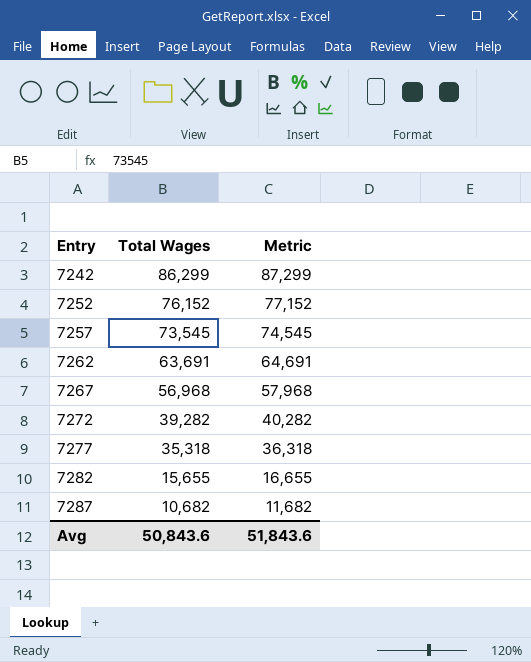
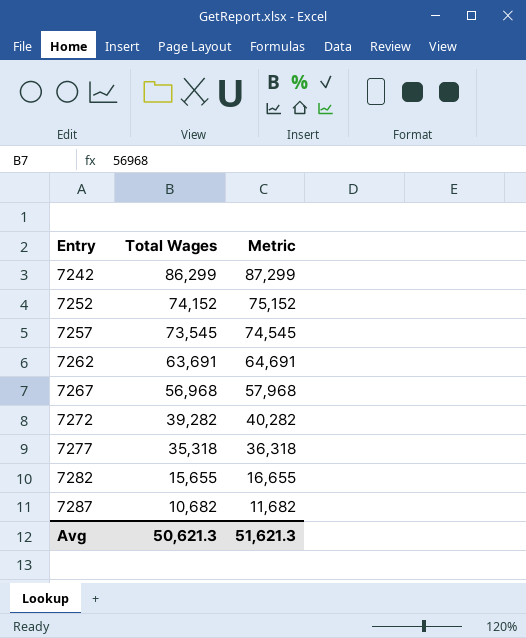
7252 | Total Wages: 76,152 -> 74,152
7252 | Metric: 77,152 -> 75,152
Avg | Total Wages: 50,843.6 -> 50,621.3
Avg | Metric: 51,843.6 -> 51,621.3

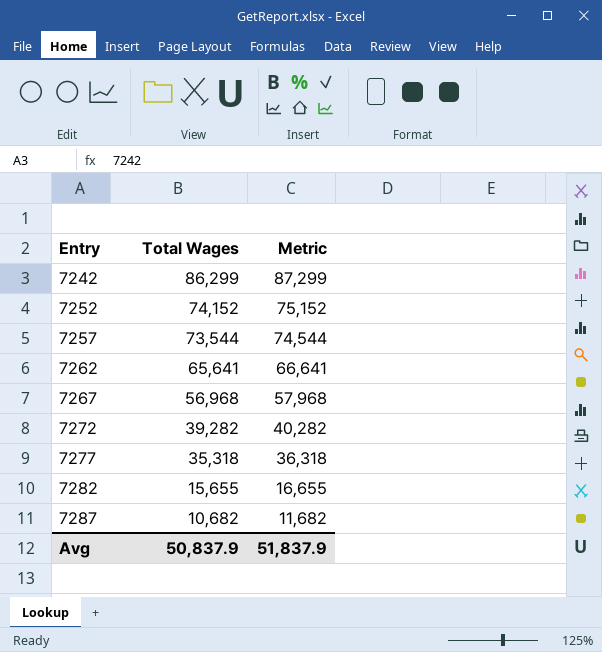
7257 | Total Wages: 73,545 -> 73,544
7257 | Metric: 74,545 -> 74,544
7262 | Total Wages: 63,691 -> 65,641
7262 | Metric: 64,691 -> 66,641
Avg | Total Wages: 50,621.3 -> 50,837.9
Avg | Metric: 51,621.3 -> 51,837.9

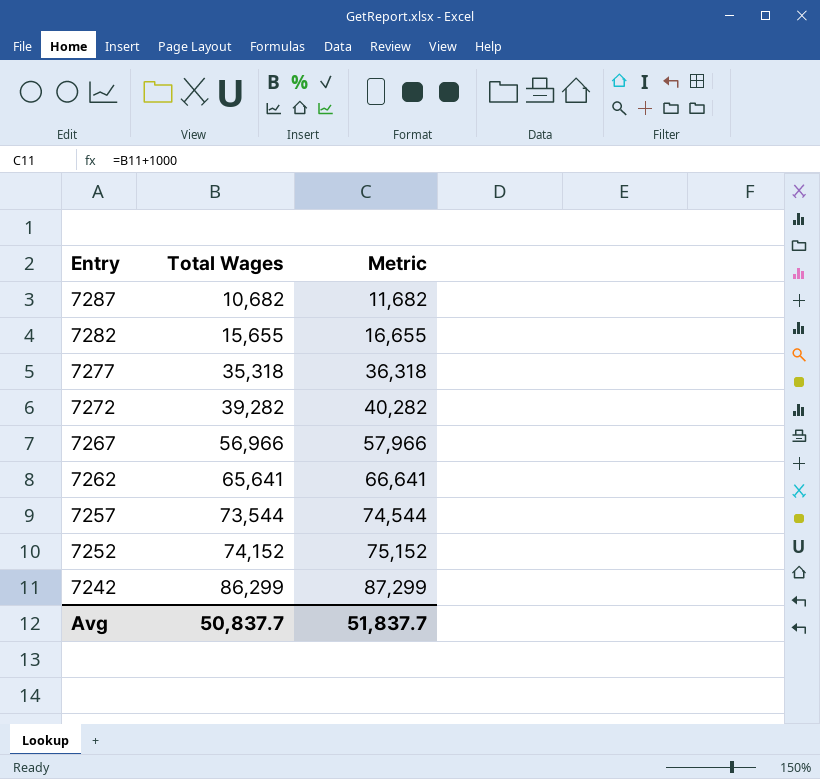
row order: Entry ascending -> Entry descending
7267 | Total Wages: 56,968 -> 56,966
7267 | Metric: 57,968 -> 57,966
Avg | Total Wages: 50,837.9 -> 50,837.7
Avg | Metric: 51,837.9 -> 51,837.7

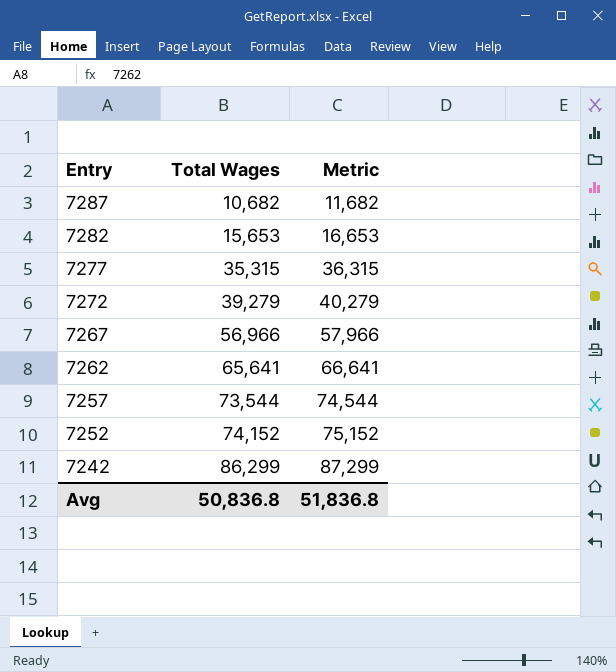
7282 | Total Wages: 15,655 -> 15,653
7282 | Metric: 16,655 -> 16,653
7277 | Total Wages: 35,318 -> 35,315
7277 | Metric: 36,318 -> 36,315
7272 | Total Wages: 39,282 -> 39,279
7272 | Metric: 40,282 -> 40,279
Avg | Total Wages: 50,837.7 -> 50,836.8
Avg | Metric: 51,837.7 -> 51,836.8

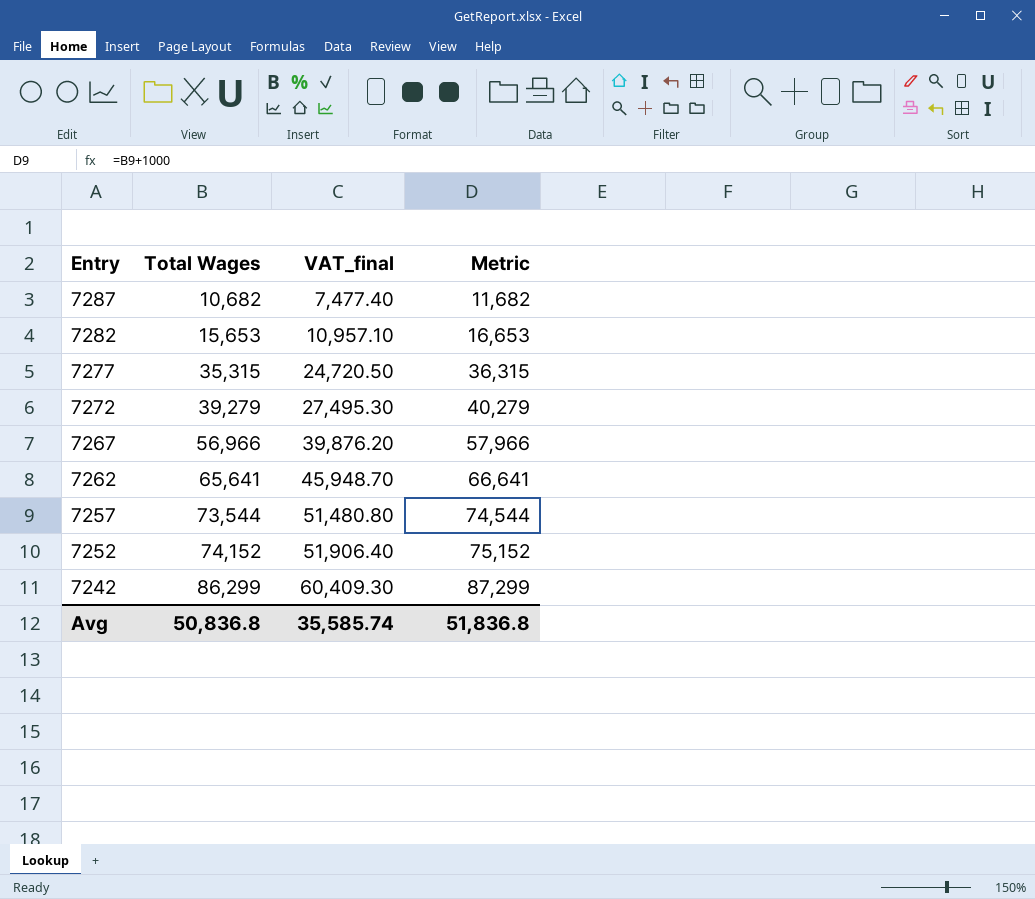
column VAT_final | formula: none -> [Total Wages] * 0.7

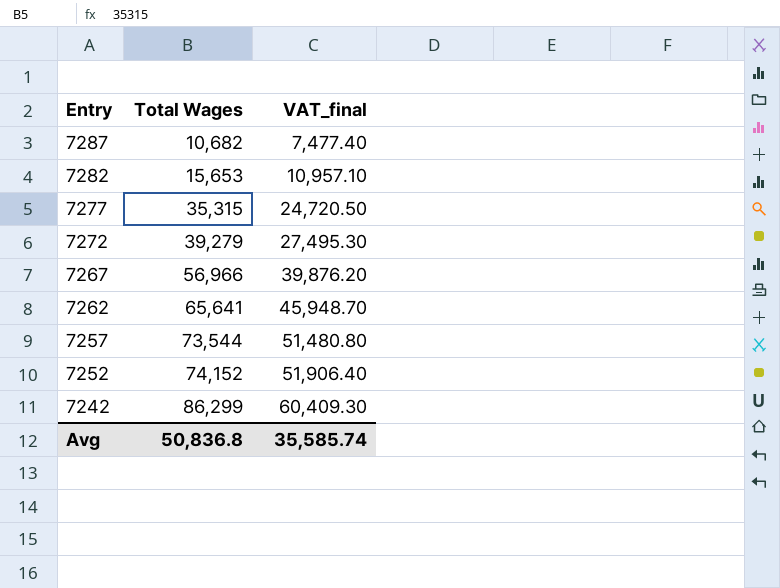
column Metric | formula: [Total Wages] + 1000 -> none

